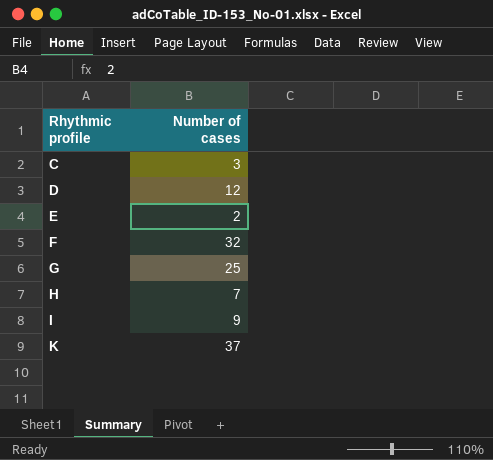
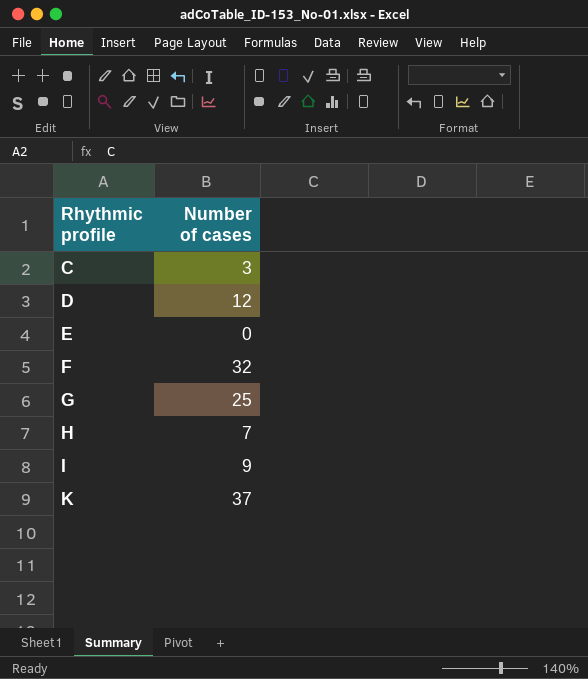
E | Number of cases: 2 -> 0

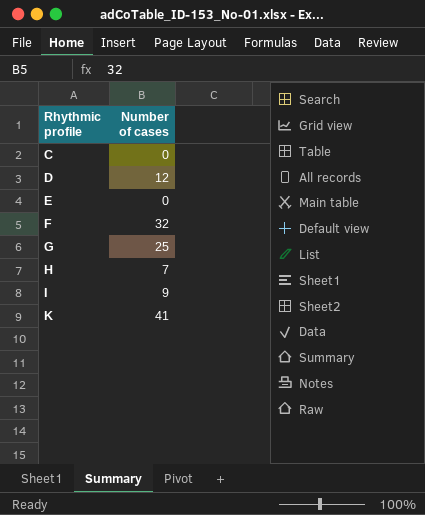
C | Number of cases: 3 -> 0
K | Number of cases: 37 -> 41

